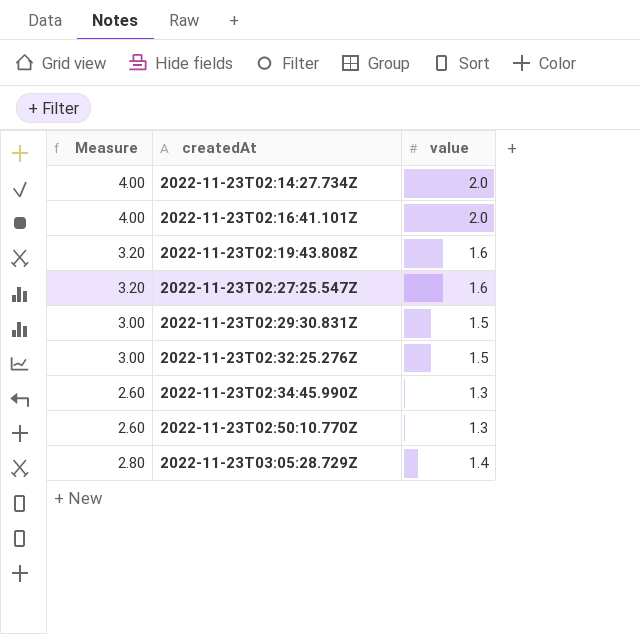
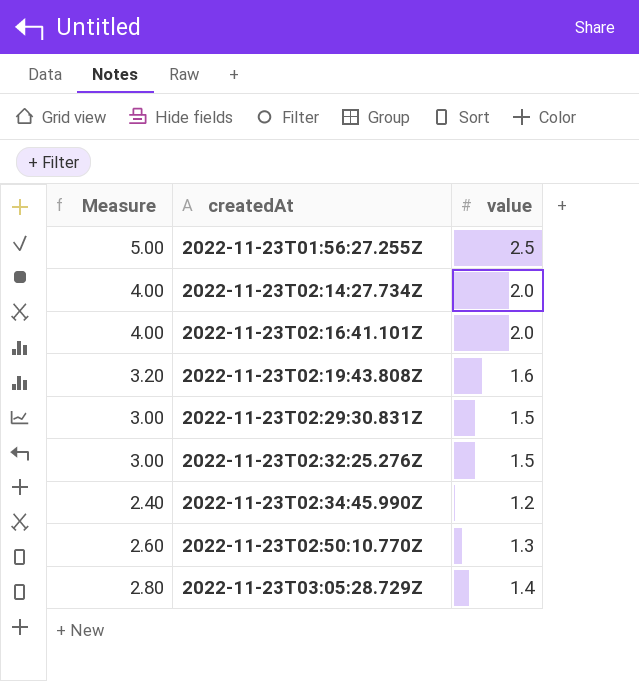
row 2022-11-23T02:27:25.547Z: 3.20 | 1.6 -> none
row 2022-11-23T01:56:27.255Z: none -> 5.00 | 2.5
2022-11-23T02:34:45.990Z | Measure: 2.60 -> 2.40
2022-11-23T02:34:45.990Z | value: 1.3 -> 1.2

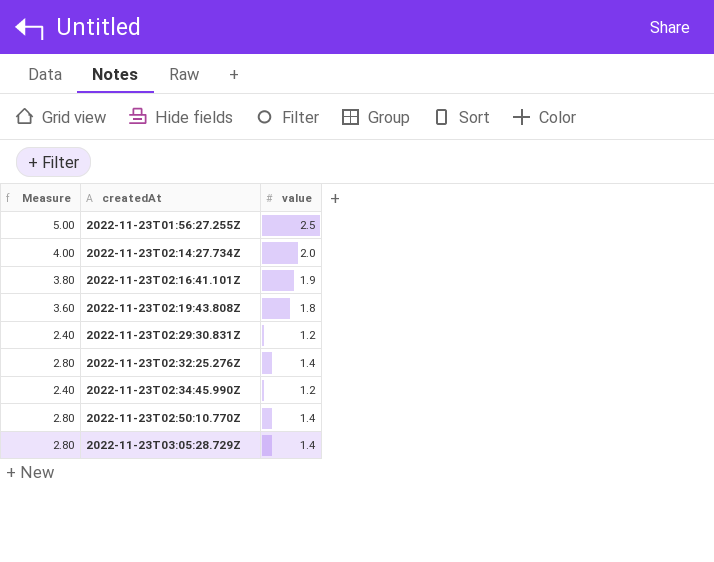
2022-11-23T02:16:41.101Z | Measure: 4.00 -> 3.80
2022-11-23T02:16:41.101Z | value: 2.0 -> 1.9
2022-11-23T02:19:43.808Z | Measure: 3.20 -> 3.60
2022-11-23T02:19:43.808Z | value: 1.6 -> 1.8
2022-11-23T02:29:30.831Z | Measure: 3.00 -> 2.40
2022-11-23T02:29:30.831Z | value: 1.5 -> 1.2
2022-11-23T02:32:25.276Z | Measure: 3.00 -> 2.80
2022-11-23T02:32:25.276Z | value: 1.5 -> 1.4
2022-11-23T02:50:10.770Z | Measure: 2.60 -> 2.80
2022-11-23T02:50:10.770Z | value: 1.3 -> 1.4

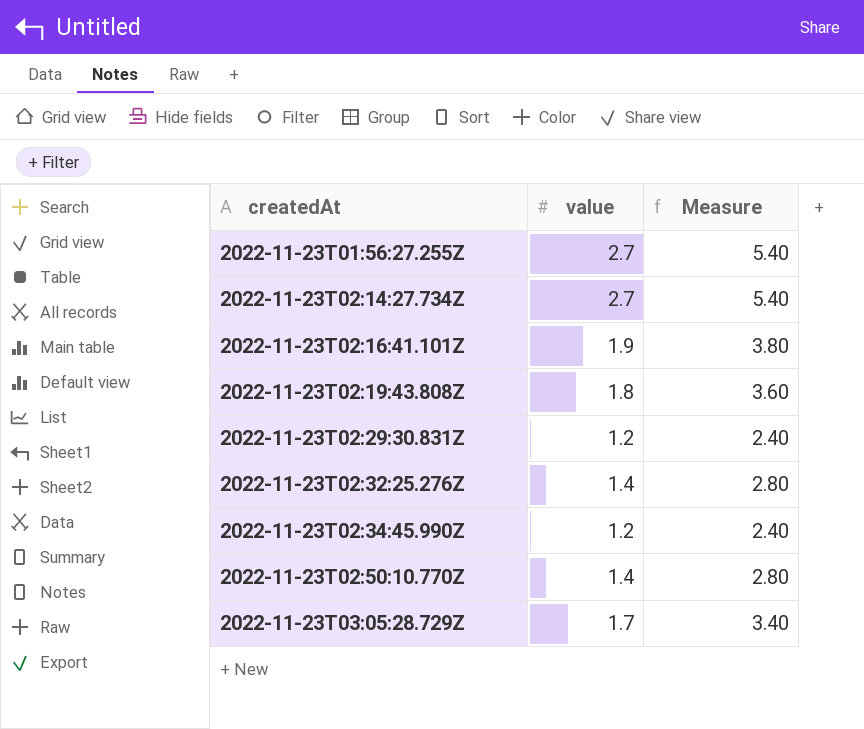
column Measure | position: 1 -> 3
2022-11-23T01:56:27.255Z | value: 2.5 -> 2.7
2022-11-23T01:56:27.255Z | Measure: 5.00 -> 5.40
2022-11-23T02:14:27.734Z | value: 2.0 -> 2.7
2022-11-23T02:14:27.734Z | Measure: 4.00 -> 5.40
2022-11-23T03:05:28.729Z | value: 1.4 -> 1.7
2022-11-23T03:05:28.729Z | Measure: 2.80 -> 3.40

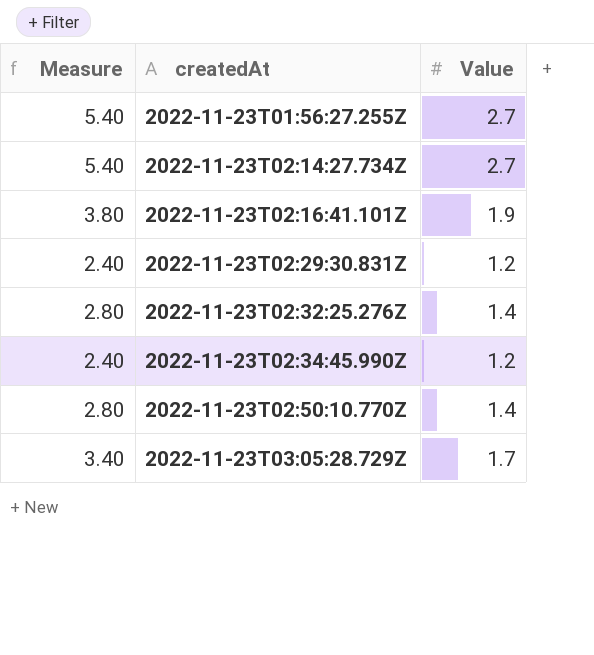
column Measure | position: 3 -> 1
column name: value -> Value
row 2022-11-23T02:19:43.808Z: 1.8 | 3.60 -> none

